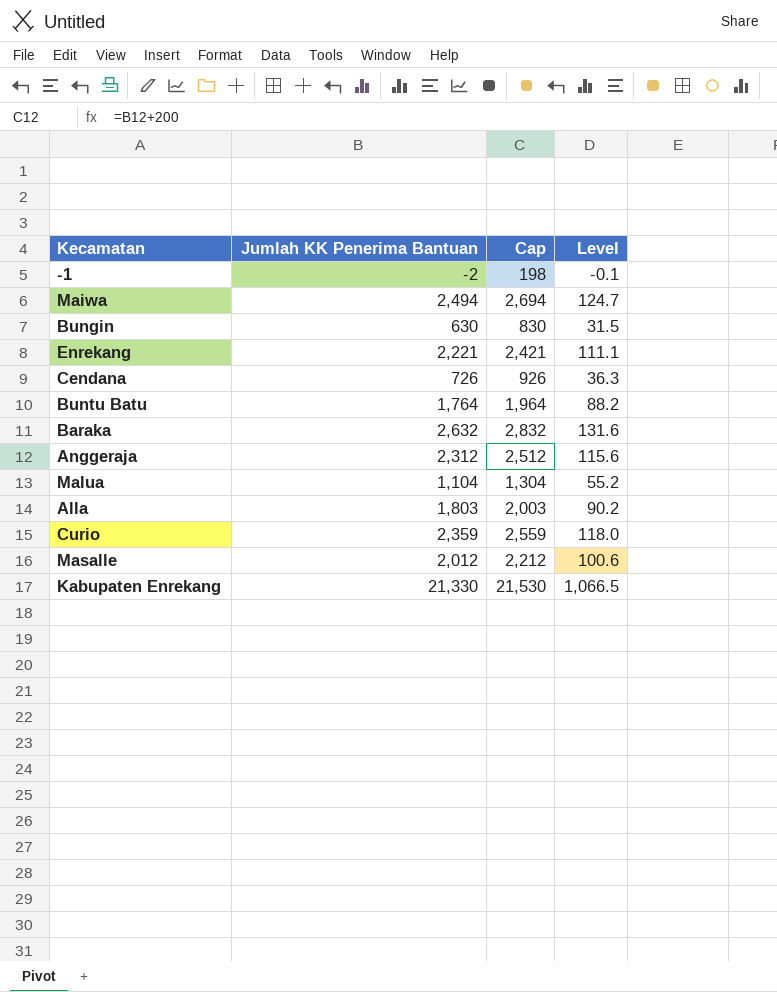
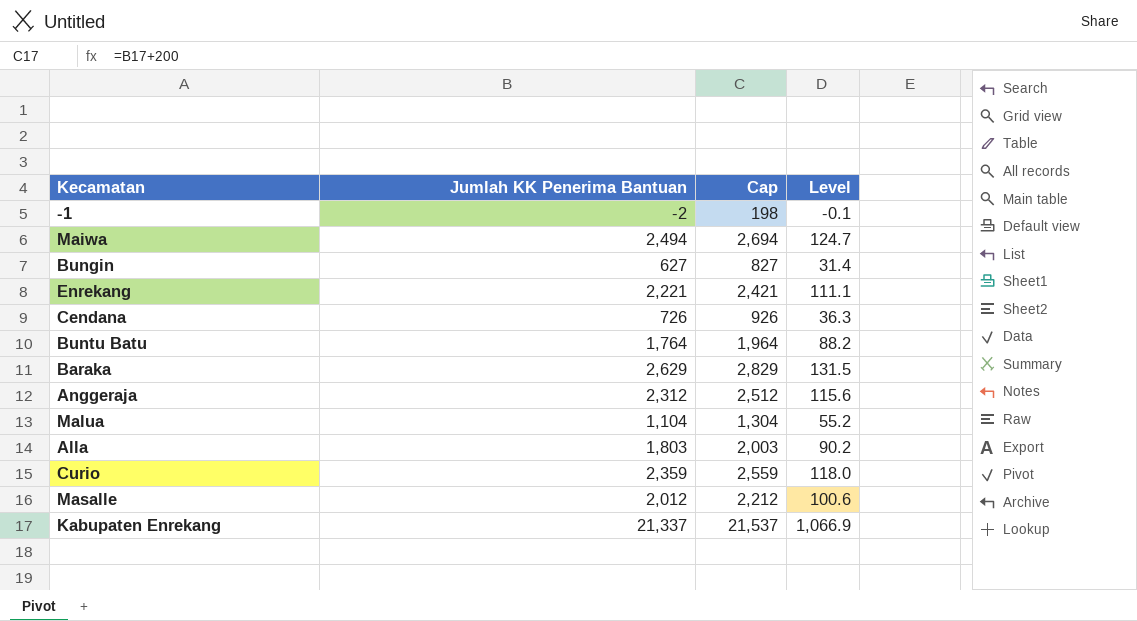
Bungin | Jumlah KK Penerima Bantuan: 630 -> 627
Bungin | Cap: 830 -> 827
Bungin | Level: 31.5 -> 31.4
Baraka | Jumlah KK Penerima Bantuan: 2,632 -> 2,629
Baraka | Cap: 2,832 -> 2,829
Baraka | Level: 131.6 -> 131.5
Kabupaten Enrekang | Jumlah KK Penerima Bantuan: 21,330 -> 21,337
Kabupaten Enrekang | Cap: 21,530 -> 21,537
Kabupaten Enrekang | Level: 1,066.5 -> 1,066.9

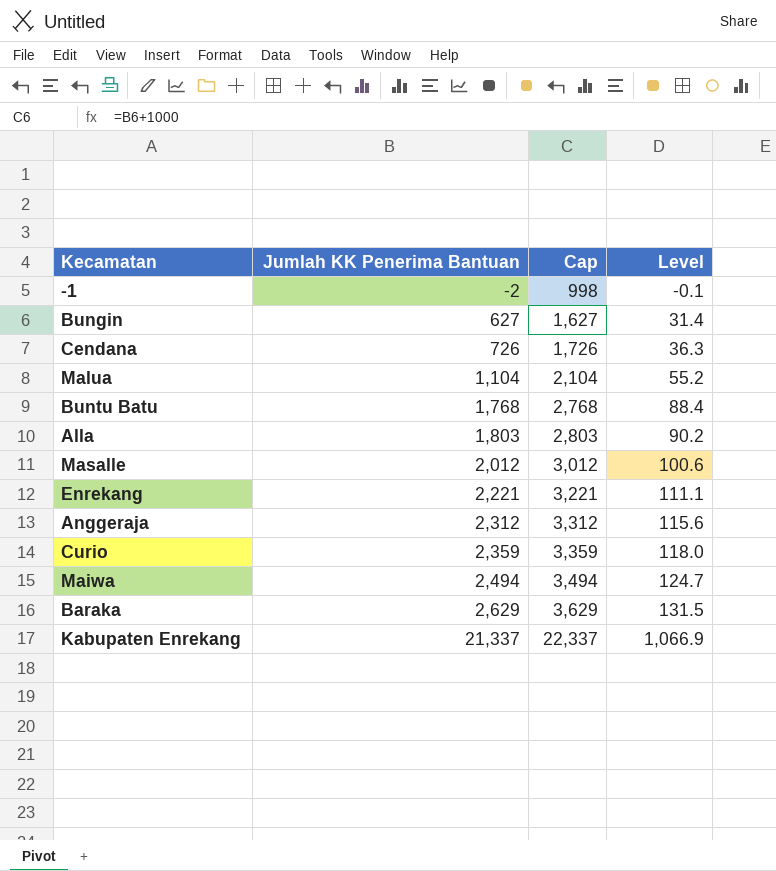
row order: none -> Jumlah KK Penerima Bantuan ascending
column Cap | formula: [Jumlah KK Penerima Bantuan] + 200 -> [Jumlah KK Penerima Bantuan] + 1000
Buntu Batu | Jumlah KK Penerima Bantuan: 1,764 -> 1,768
Buntu Batu | Level: 88.2 -> 88.4

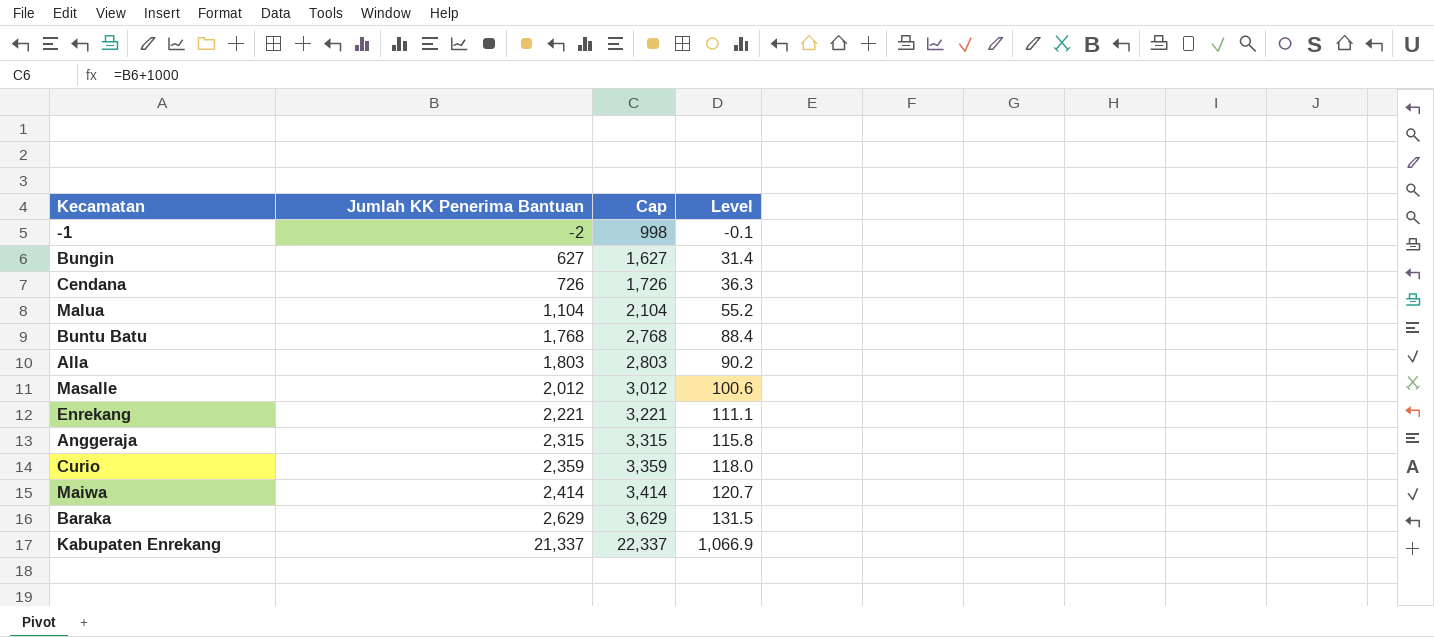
Anggeraja | Jumlah KK Penerima Bantuan: 2,312 -> 2,315
Anggeraja | Cap: 3,312 -> 3,315
Anggeraja | Level: 115.6 -> 115.8
Maiwa | Jumlah KK Penerima Bantuan: 2,494 -> 2,414
Maiwa | Cap: 3,494 -> 3,414
Maiwa | Level: 124.7 -> 120.7

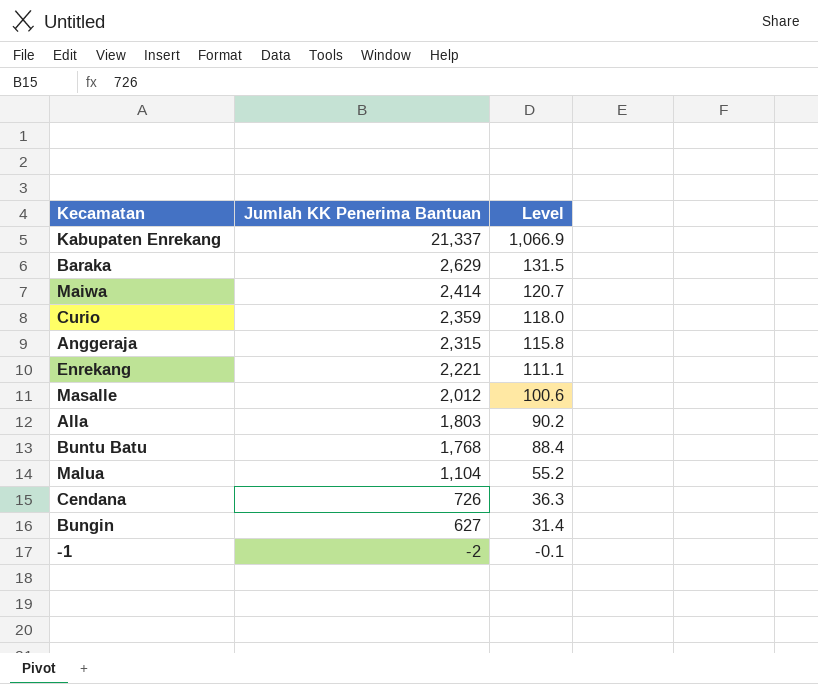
row order: Jumlah KK Penerima Bantuan ascending -> Jumlah KK Penerima Bantuan descending
column Cap | formula: [Jumlah KK Penerima Bantuan] + 1000 -> none

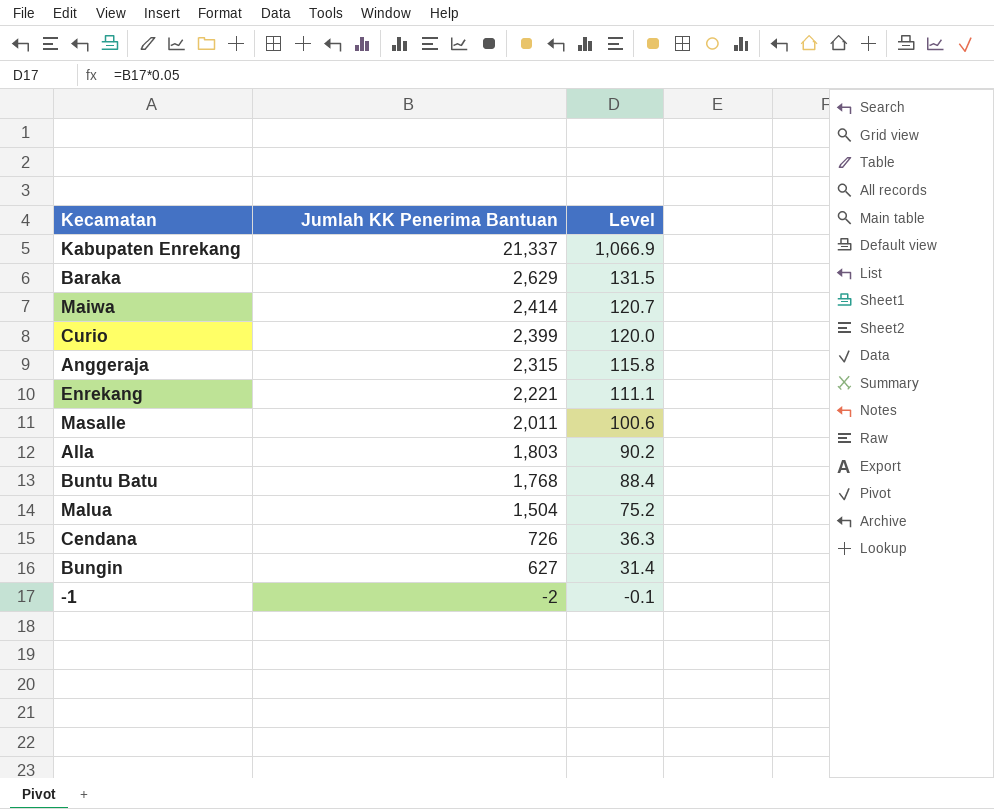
Curio | Jumlah KK Penerima Bantuan: 2,359 -> 2,399
Curio | Level: 118.0 -> 120.0
Masalle | Jumlah KK Penerima Bantuan: 2,012 -> 2,011
Malua | Jumlah KK Penerima Bantuan: 1,104 -> 1,504
Malua | Level: 55.2 -> 75.2

